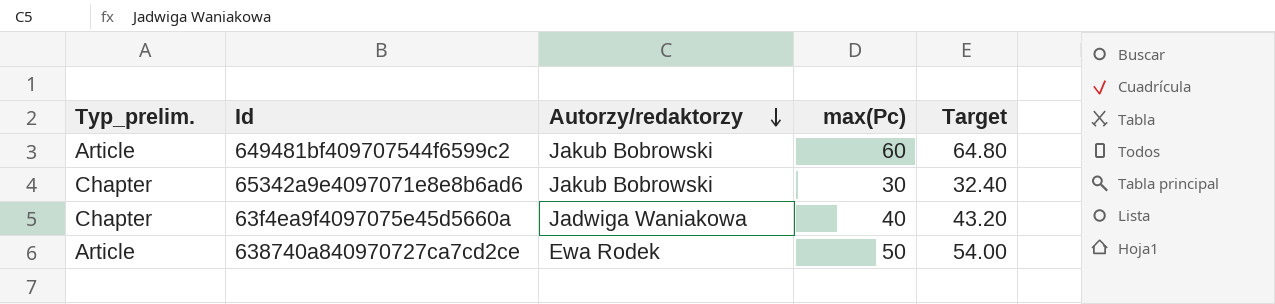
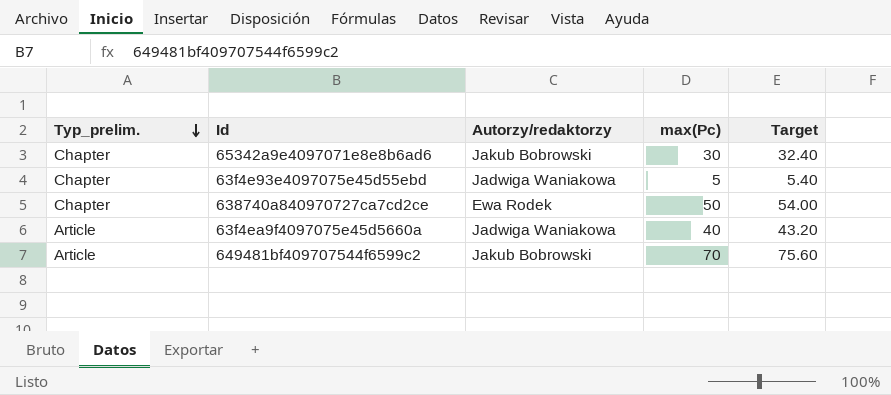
row order: Autorzy/redaktorzy descending -> Typ_prelim. descending
row 63f4e93e4097075e45d55ebd: none -> Chapter | Jadwiga Waniakowa | 5 | 5.40
638740a840970727ca7cd2ce | Typ_prelim.: Article -> Chapter
63f4ea9f4097075e45d5660a | Typ_prelim.: Chapter -> Article
649481bf409707544f6599c2 | max(Pc): 60 -> 70
649481bf409707544f6599c2 | Target: 64.80 -> 75.60

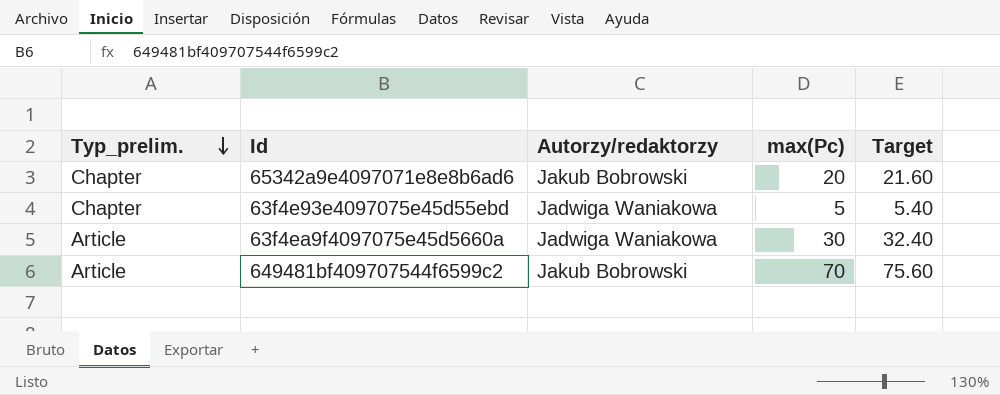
row 638740a840970727ca7cd2ce: Chapter | Ewa Rodek | 50 | 54.00 -> none
65342a9e4097071e8e8b6ad6 | max(Pc): 30 -> 20
65342a9e4097071e8e8b6ad6 | Target: 32.40 -> 21.60
63f4ea9f4097075e45d5660a | max(Pc): 40 -> 30
63f4ea9f4097075e45d5660a | Target: 43.20 -> 32.40

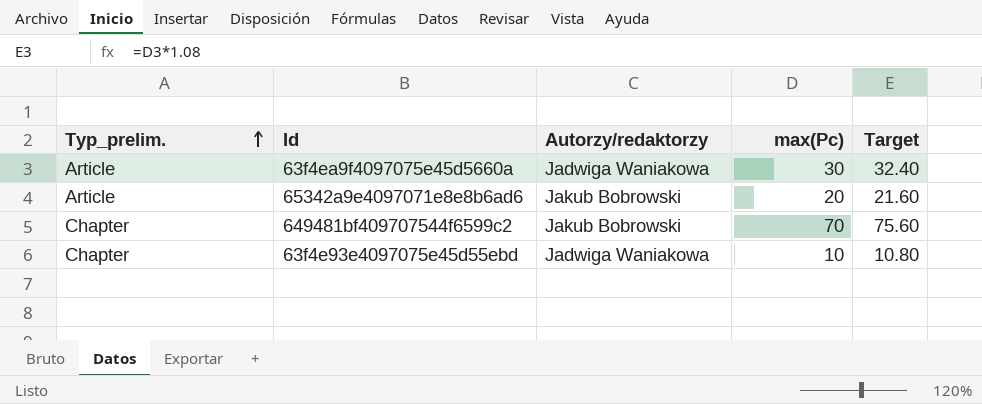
row order: Typ_prelim. descending -> Typ_prelim. ascending
65342a9e4097071e8e8b6ad6 | Typ_prelim.: Chapter -> Article
649481bf409707544f6599c2 | Typ_prelim.: Article -> Chapter
63f4e93e4097075e45d55ebd | max(Pc): 5 -> 10
63f4e93e4097075e45d55ebd | Target: 5.40 -> 10.80

